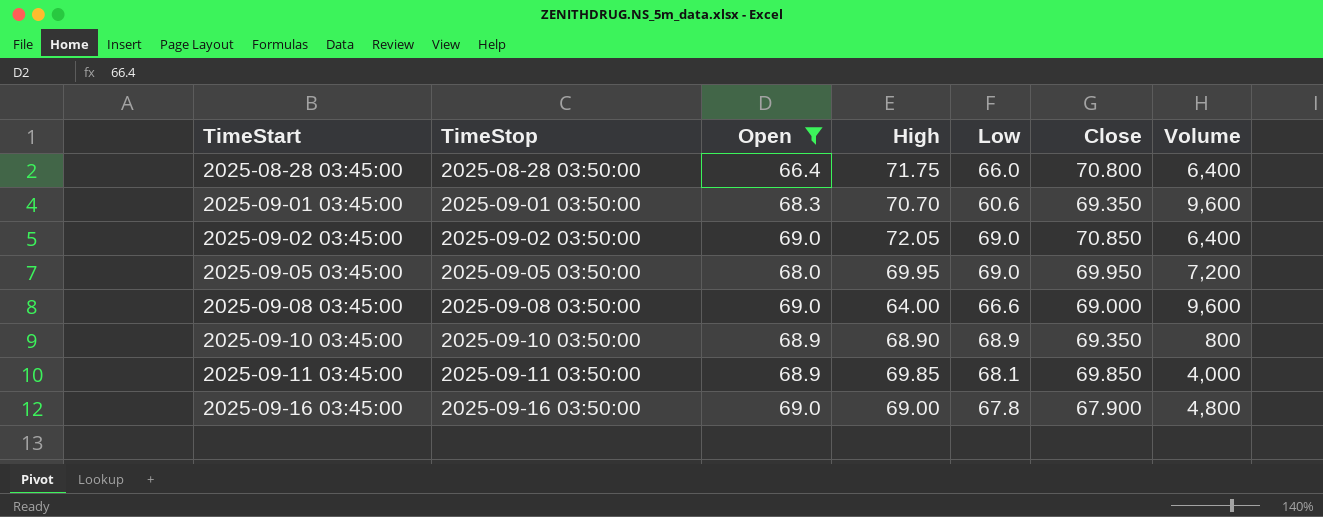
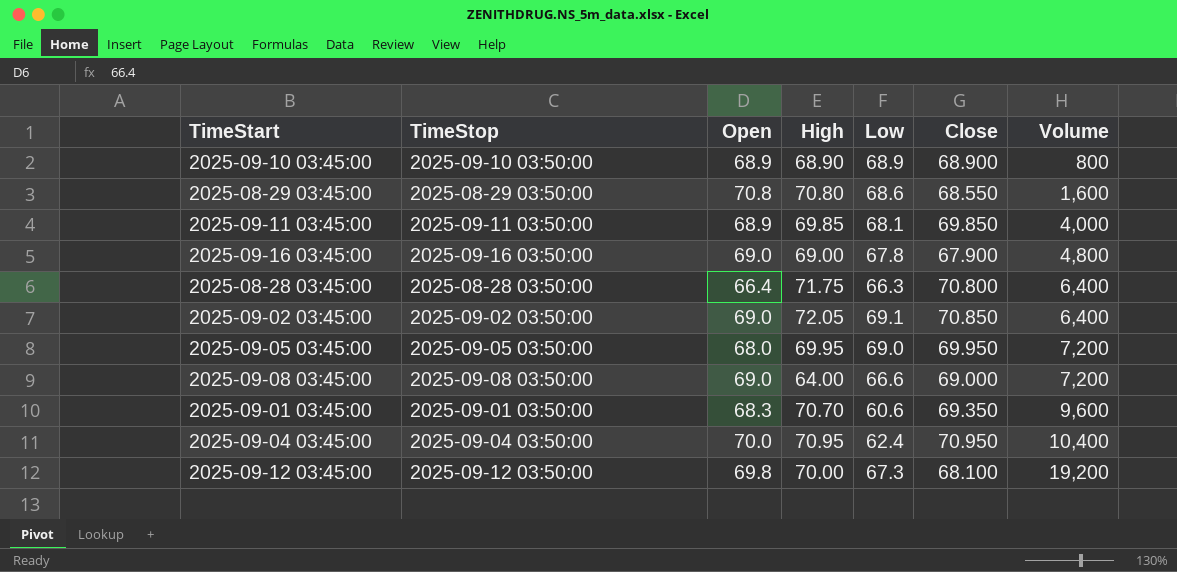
filter: Open <= 69.0 -> none
row order: TimeStart ascending -> Volume ascending
2025-09-10 03:45:00 | Close: 69.350 -> 68.900
2025-08-28 03:45:00 | Low: 66.0 -> 66.3
2025-09-02 03:45:00 | Low: 69.0 -> 69.1
2025-09-08 03:45:00 | Volume: 9,600 -> 7,200

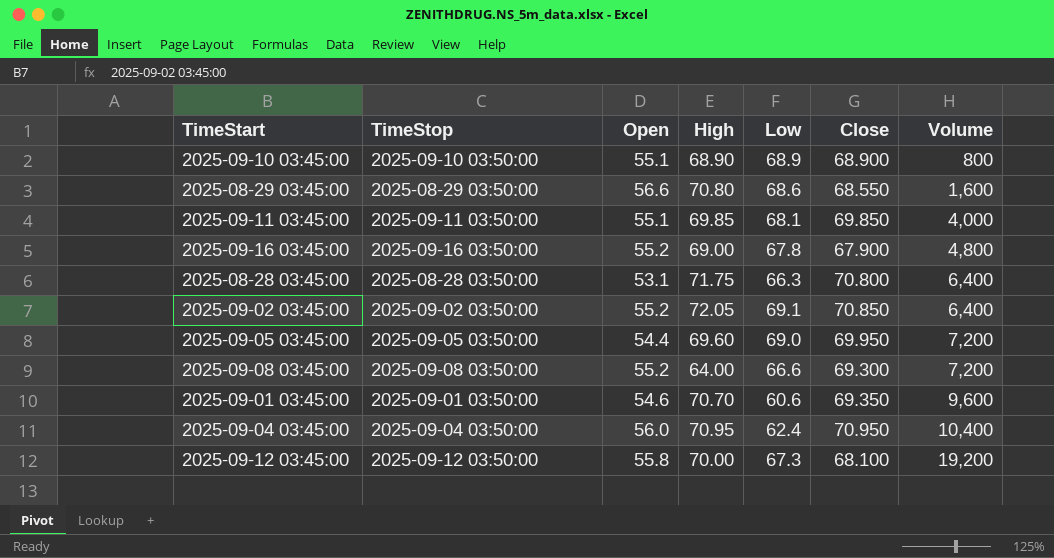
2025-09-10 03:45:00 | Open: 68.9 -> 55.1
2025-08-29 03:45:00 | Open: 70.8 -> 56.6
2025-09-11 03:45:00 | Open: 68.9 -> 55.1
2025-09-16 03:45:00 | Open: 69.0 -> 55.2
2025-08-28 03:45:00 | Open: 66.4 -> 53.1
2025-09-02 03:45:00 | Open: 69.0 -> 55.2
2025-09-05 03:45:00 | Open: 68.0 -> 54.4
2025-09-05 03:45:00 | High: 69.95 -> 69.60
2025-09-08 03:45:00 | Open: 69.0 -> 55.2
2025-09-08 03:45:00 | Close: 69.000 -> 69.300
2025-09-01 03:45:00 | Open: 68.3 -> 54.6
2025-09-04 03:45:00 | Open: 70.0 -> 56.0
2025-09-12 03:45:00 | Open: 69.8 -> 55.8

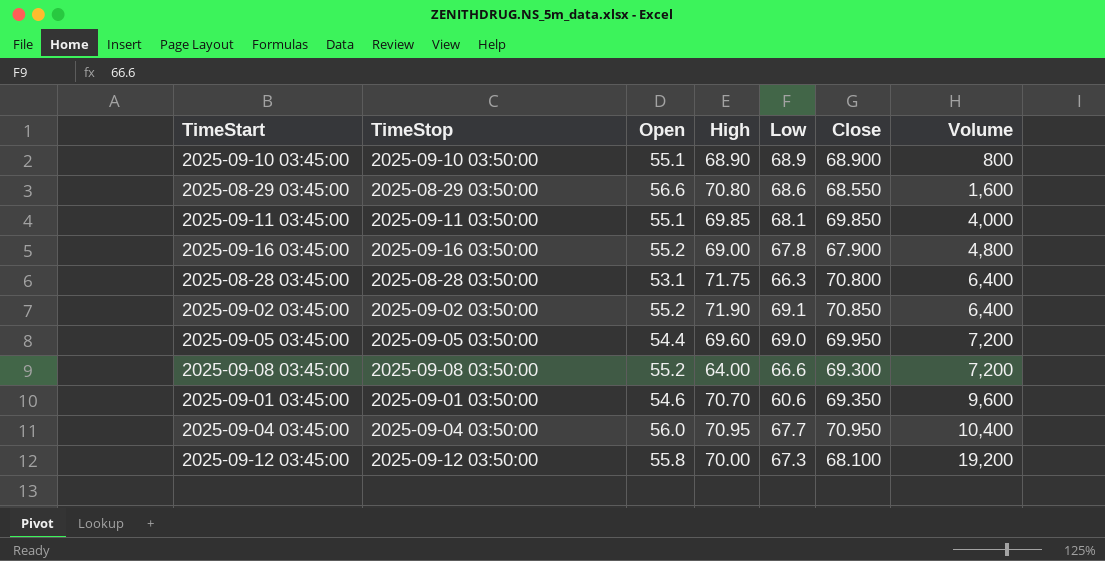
2025-09-02 03:45:00 | High: 72.05 -> 71.90
2025-09-04 03:45:00 | Low: 62.4 -> 67.7

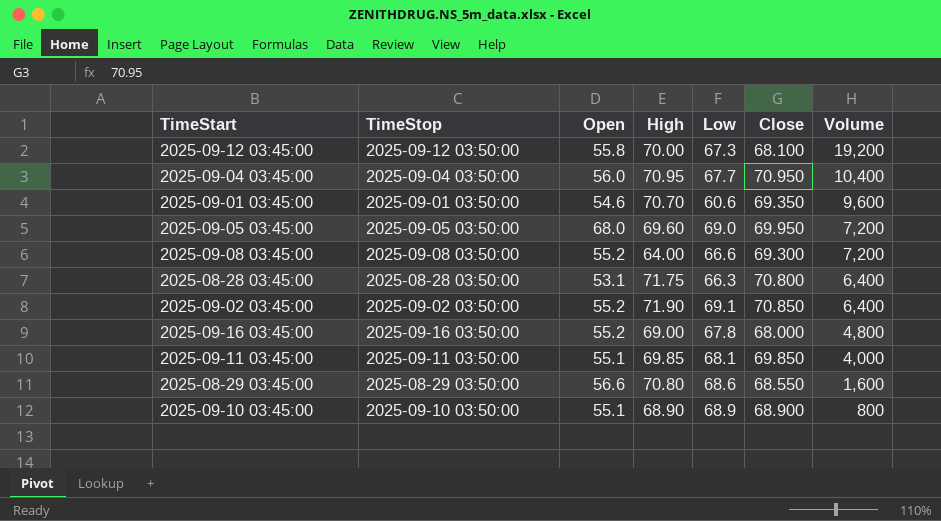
row order: Volume ascending -> Volume descending
2025-09-05 03:45:00 | Open: 54.4 -> 68.0
2025-09-16 03:45:00 | Close: 67.900 -> 68.000

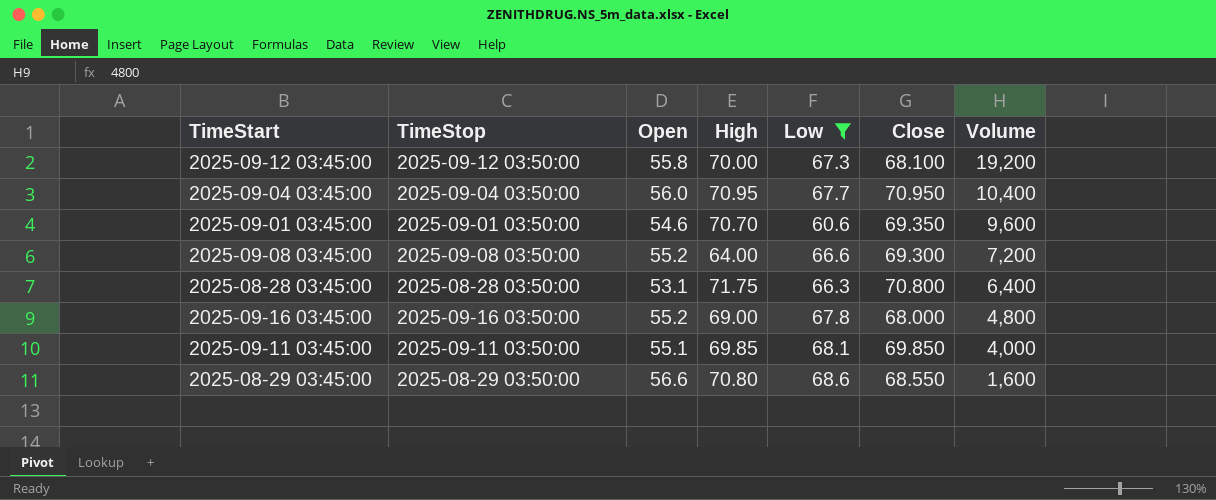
filter: none -> Low <= 68.6

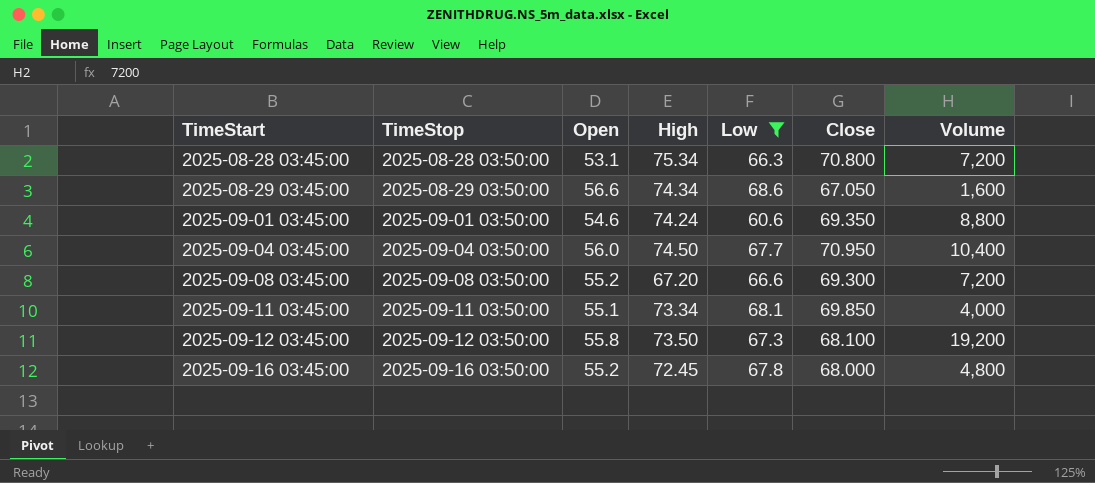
row order: Volume descending -> TimeStart ascending
2025-08-28 03:45:00 | High: 71.75 -> 75.34
2025-08-28 03:45:00 | Volume: 6,400 -> 7,200
2025-08-29 03:45:00 | High: 70.80 -> 74.34
2025-08-29 03:45:00 | Close: 68.550 -> 67.050
2025-09-01 03:45:00 | High: 70.70 -> 74.24
2025-09-01 03:45:00 | Volume: 9,600 -> 8,800
2025-09-04 03:45:00 | High: 70.95 -> 74.50
2025-09-08 03:45:00 | High: 64.00 -> 67.20
2025-09-11 03:45:00 | High: 69.85 -> 73.34
2025-09-12 03:45:00 | High: 70.00 -> 73.50
2025-09-16 03:45:00 | High: 69.00 -> 72.45

